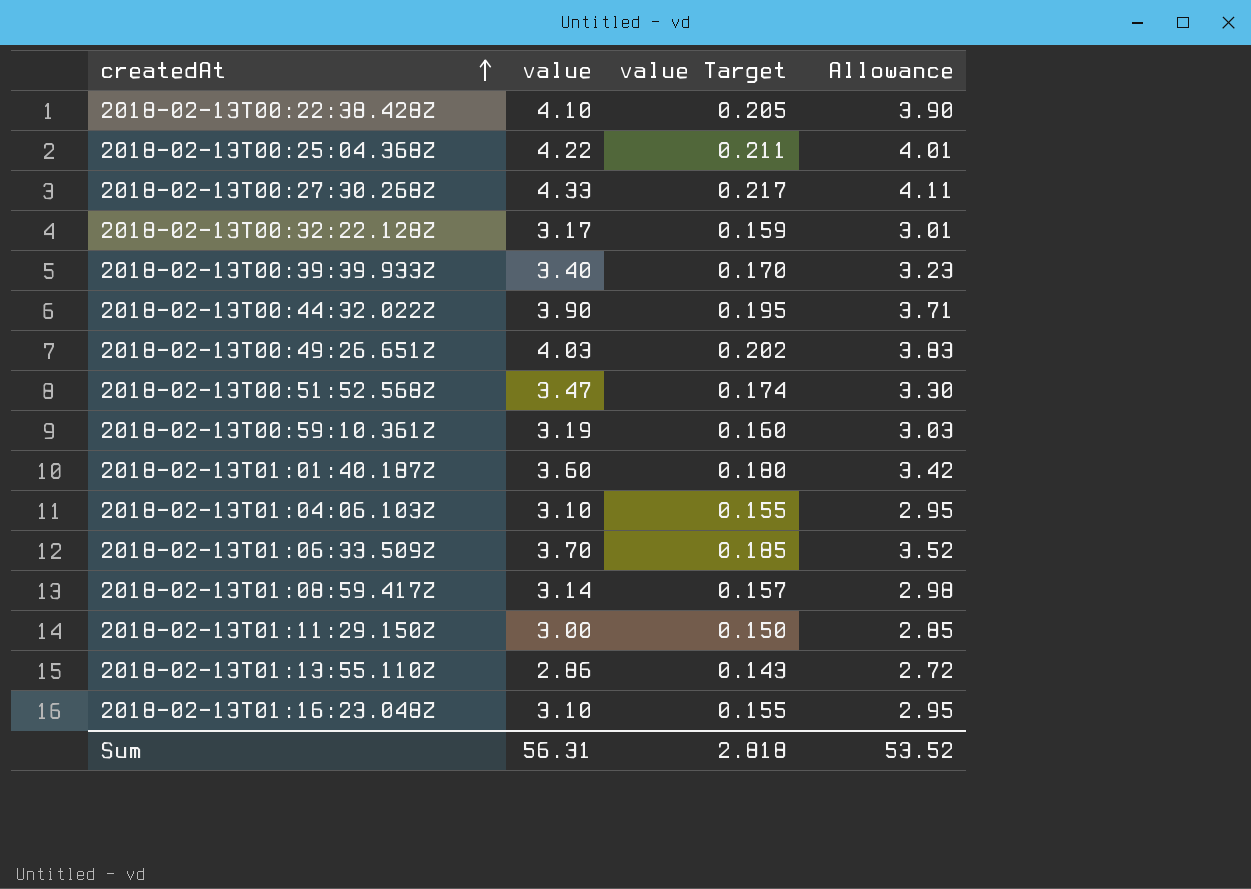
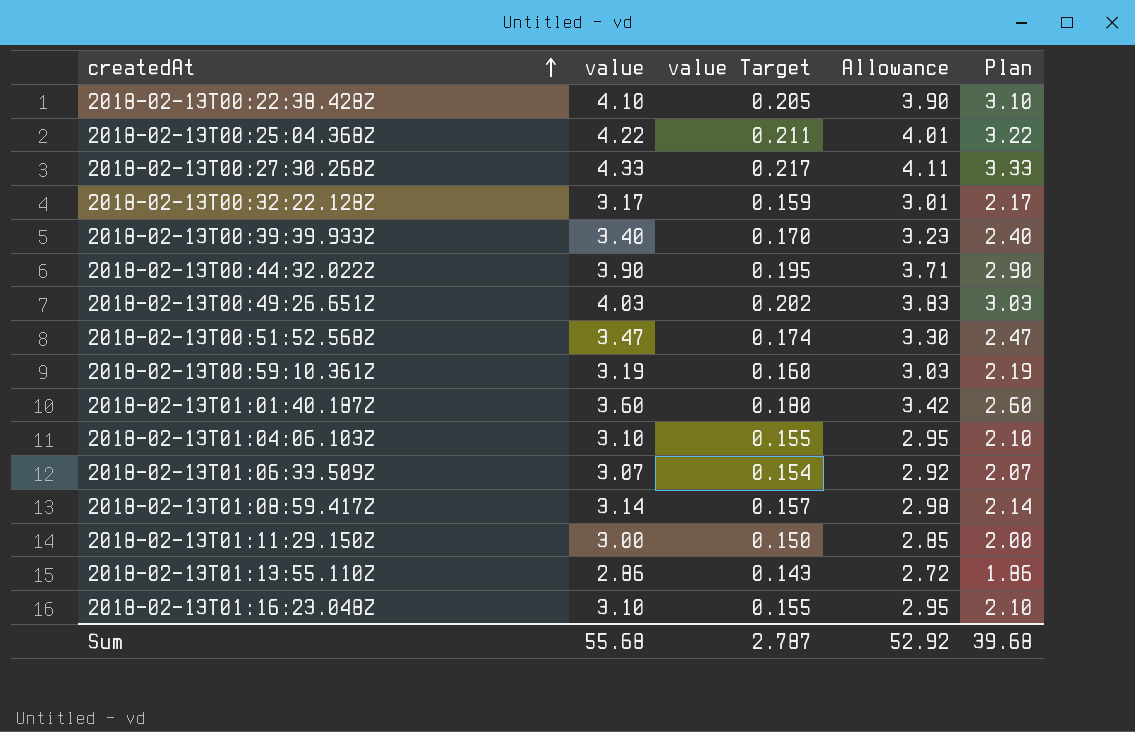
column Plan | formula: none -> [value] - 1
2018-02-13T01:06:33.509Z | value: 3.70 -> 3.07
2018-02-13T01:06:33.509Z | value Target: 0.185 -> 0.154
2018-02-13T01:06:33.509Z | Allowance: 3.52 -> 2.92
Sum | value: 56.31 -> 55.68
Sum | value Target: 2.818 -> 2.787
Sum | Allowance: 53.52 -> 52.92

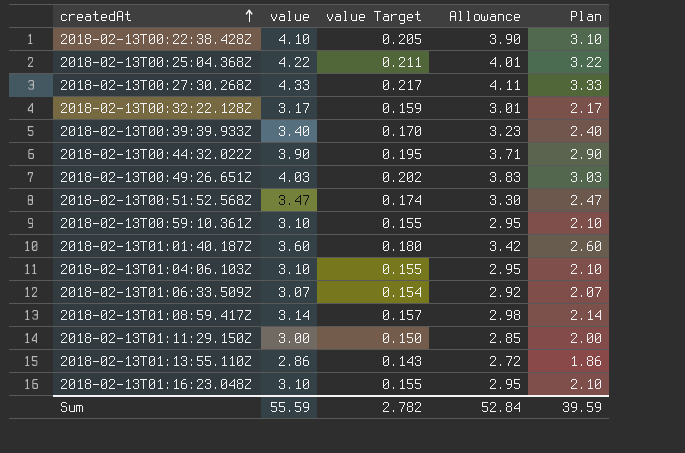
2018-02-13T00:59:10.361Z | value: 3.19 -> 3.10
2018-02-13T00:59:10.361Z | value Target: 0.160 -> 0.155
2018-02-13T00:59:10.361Z | Allowance: 3.03 -> 2.95
2018-02-13T00:59:10.361Z | Plan: 2.19 -> 2.10
Sum | value: 55.68 -> 55.59
Sum | value Target: 2.787 -> 2.782
Sum | Allowance: 52.92 -> 52.84
Sum | Plan: 39.68 -> 39.59

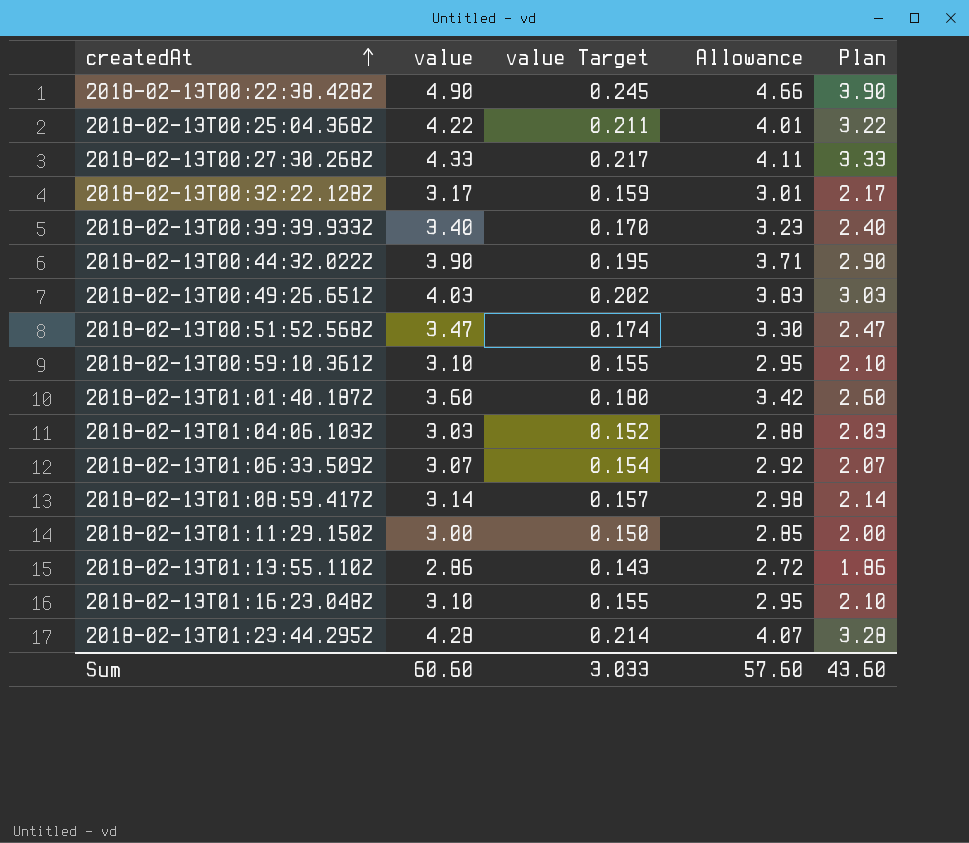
2018-02-13T00:22:38.428Z | value: 4.10 -> 4.90
2018-02-13T00:22:38.428Z | value Target: 0.205 -> 0.245
2018-02-13T00:22:38.428Z | Allowance: 3.90 -> 4.66
2018-02-13T00:22:38.428Z | Plan: 3.10 -> 3.90
2018-02-13T01:04:06.103Z | value: 3.10 -> 3.03
2018-02-13T01:04:06.103Z | value Target: 0.155 -> 0.152
2018-02-13T01:04:06.103Z | Allowance: 2.95 -> 2.88
2018-02-13T01:04:06.103Z | Plan: 2.10 -> 2.03
row 2018-02-13T01:23:44.295Z: none -> 4.28 | 0.214 | 4.07 | 3.28
Sum | value: 55.59 -> 60.60
Sum | value Target: 2.782 -> 3.033
Sum | Allowance: 52.84 -> 57.60
Sum | Plan: 39.59 -> 43.60

